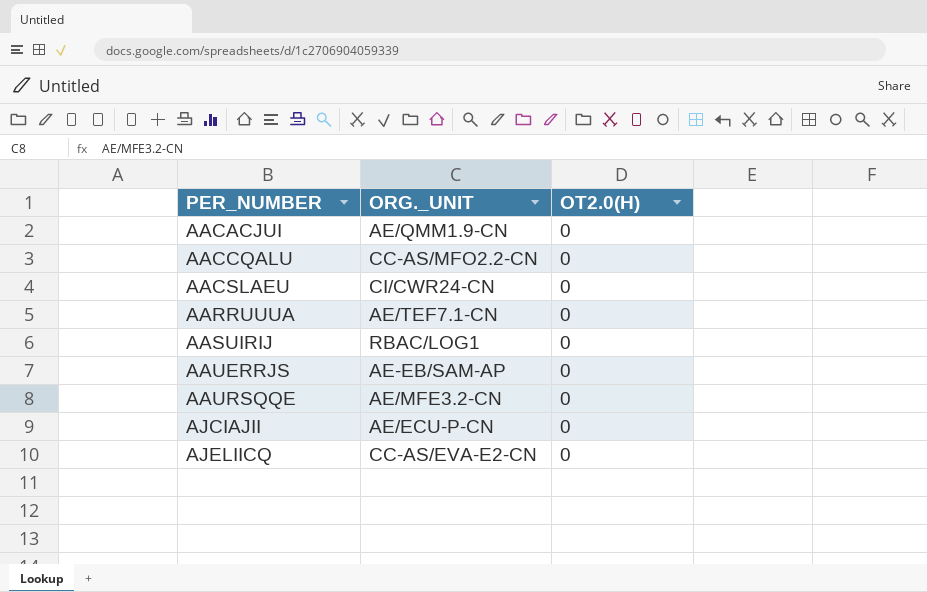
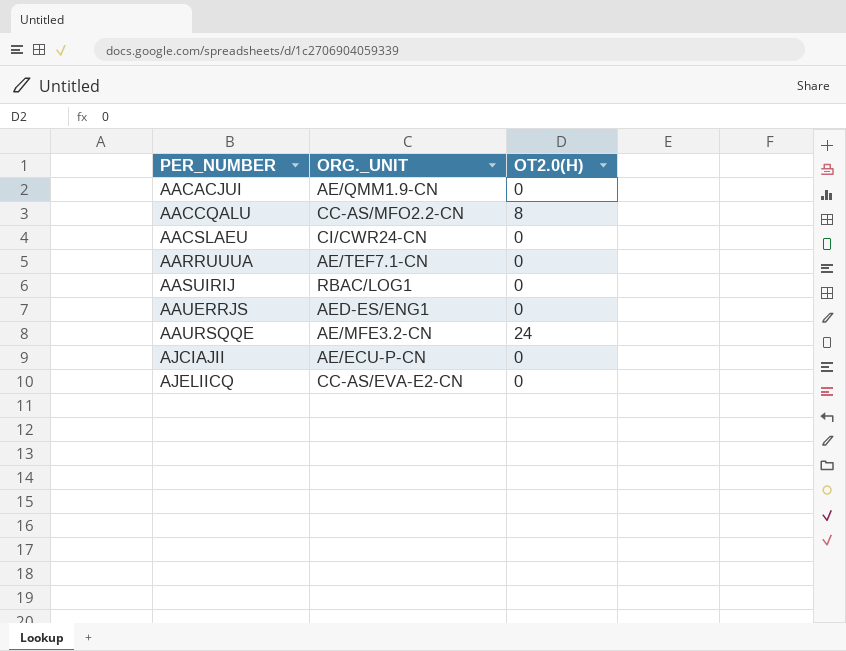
AACCQALU | OT2.0(H): 0 -> 8
AAUERRJS | ORG._UNIT: AE-EB/SAM-AP -> AED-ES/ENG1
AAURSQQE | OT2.0(H): 0 -> 24

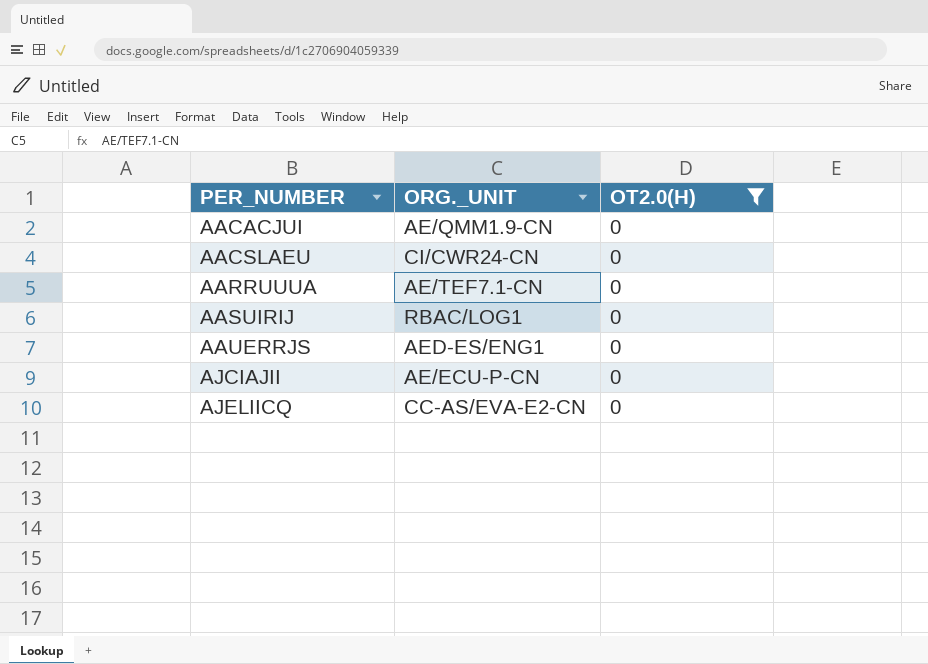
filter: none -> OT2.0(H) = 0

